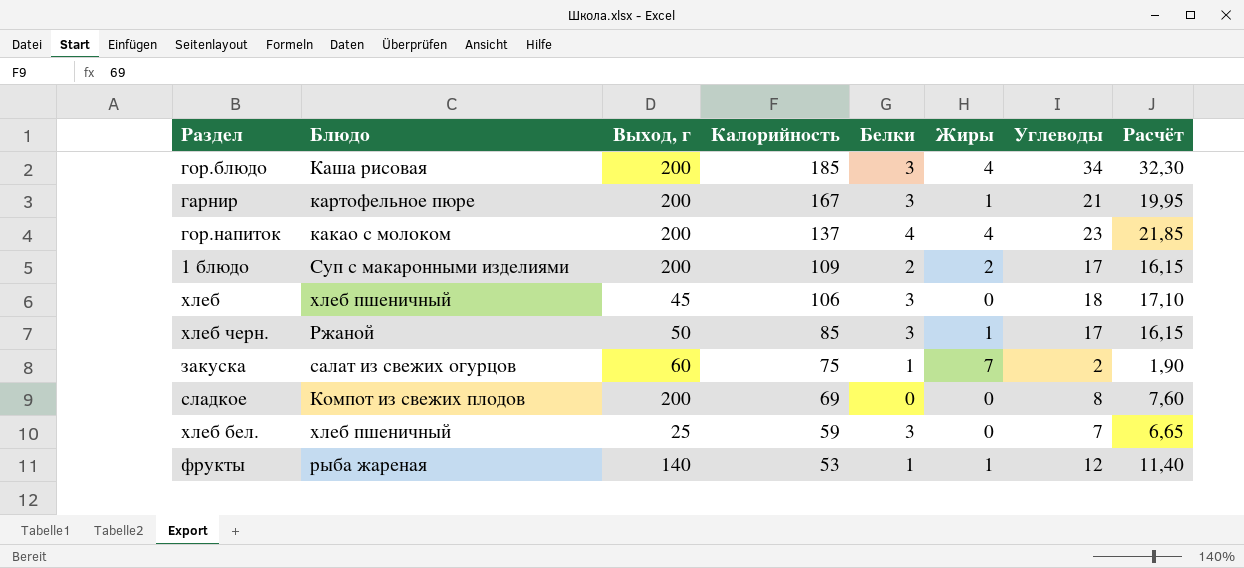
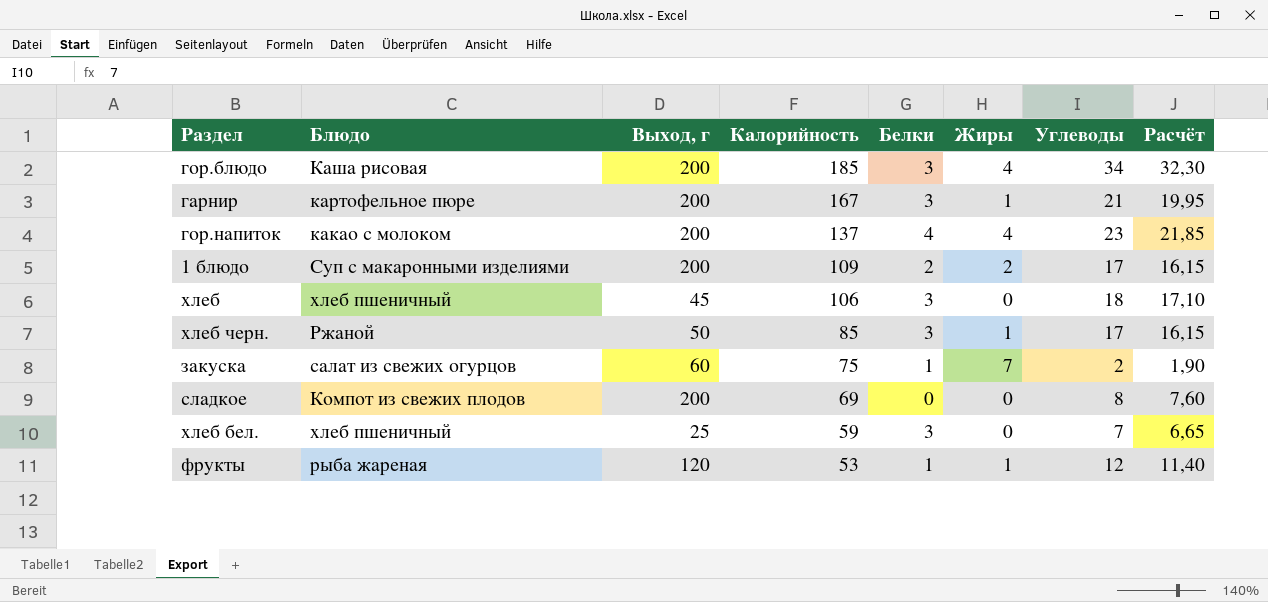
фрукты | Выход, г: 140 -> 120

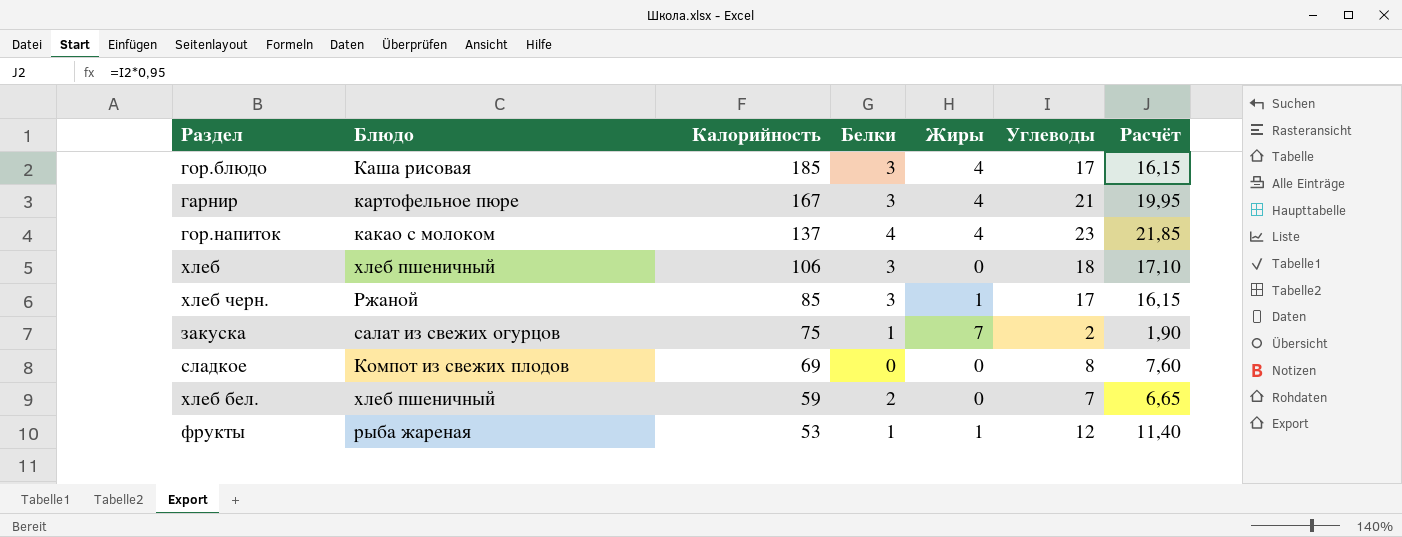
column Выход, г | position: 3 -> none
row 1 блюдо: Суп с макаронными изделиями | 200 | 109 | 2 | 2 | 17 | 16,15 -> none
гор.блюдо | Углеводы: 34 -> 17
гор.блюдо | Расчёт: 32,30 -> 16,15
гарнир | Жиры: 1 -> 4
хлеб бел. | Белки: 3 -> 2

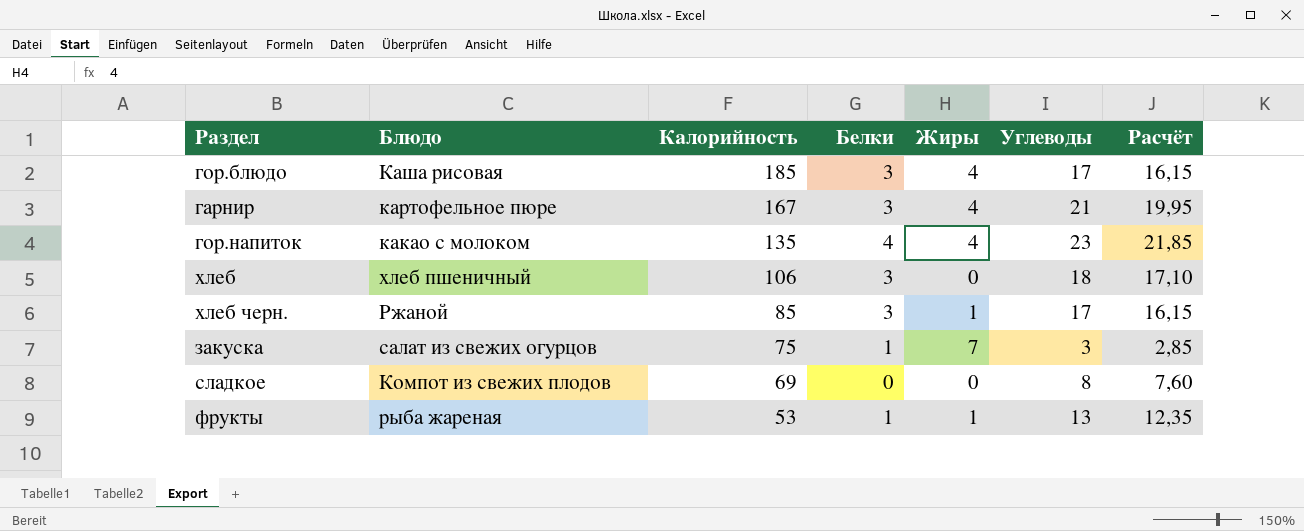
row хлеб бел.: хлеб пшеничный | 59 | 2 | 0 | 7 | 6,65 -> none
гор.напиток | Калорийность: 137 -> 135
закуска | Углеводы: 2 -> 3
закуска | Расчёт: 1,90 -> 2,85
фрукты | Углеводы: 12 -> 13
фрукты | Расчёт: 11,40 -> 12,35

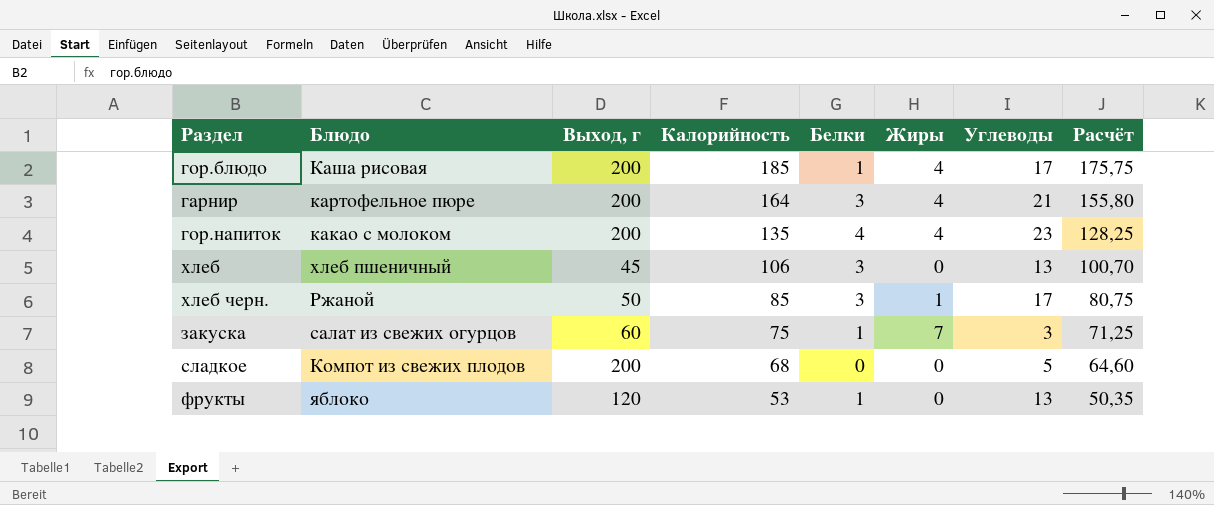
column Выход, г | position: none -> 3
column Расчёт | formula: [Углеводы] * 0,95 -> [Калорийность] * 0,95
гор.блюдо | Белки: 3 -> 1
гарнир | Калорийность: 167 -> 164
хлеб | Углеводы: 18 -> 13
сладкое | Калорийность: 69 -> 68
сладкое | Углеводы: 8 -> 5
фрукты | Блюдо: рыба жареная -> яблоко
фрукты | Жиры: 1 -> 0

